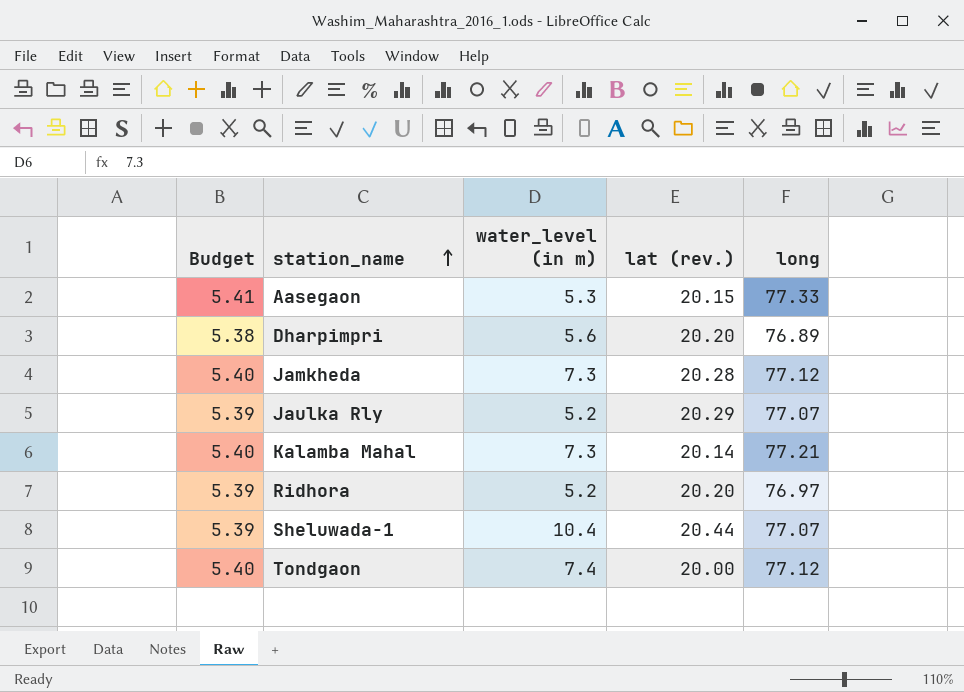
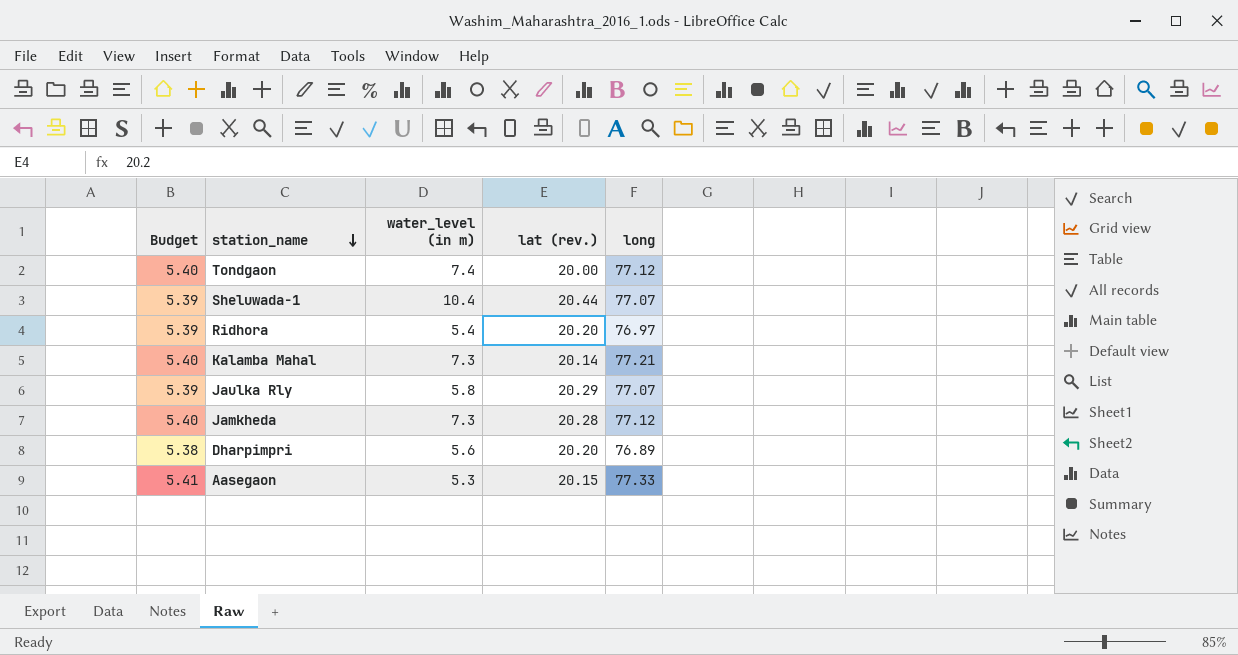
row order: station_name ascending -> station_name descending
Ridhora | water_level (in m): 5.2 -> 5.4
Jaulka Rly | water_level (in m): 5.2 -> 5.8

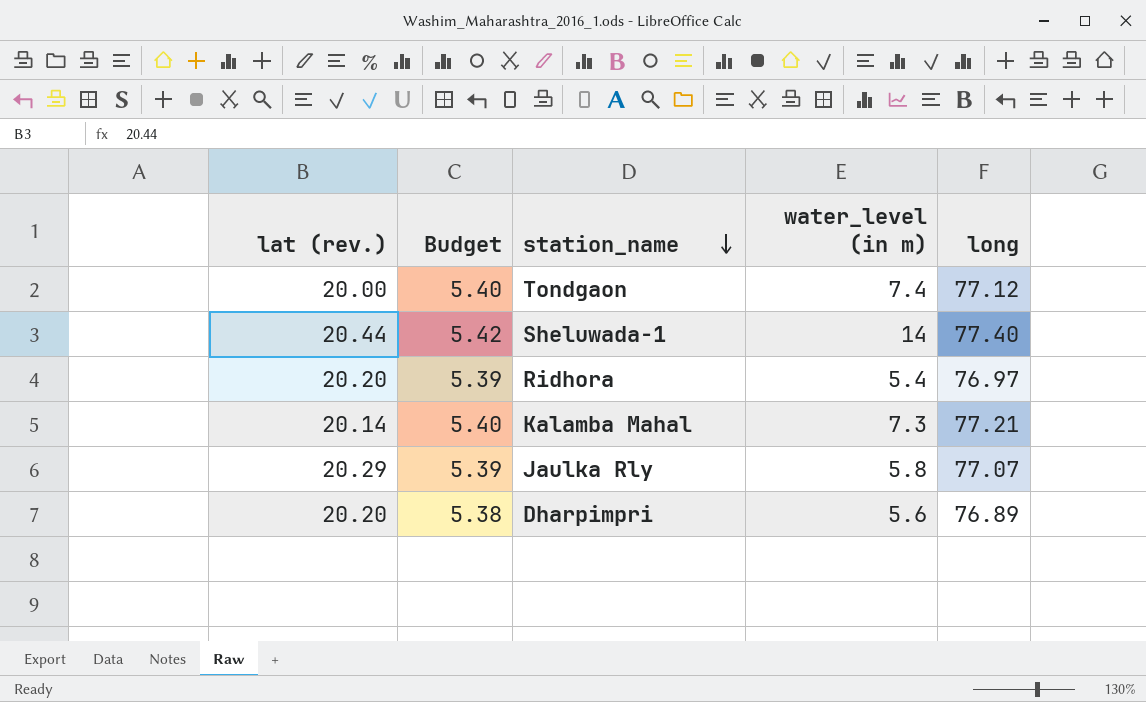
column lat (rev.) | position: 4 -> 1
row Jamkheda: 5.40 | 7.3 | 20.28 | 77.12 -> none
row Aasegaon: 5.41 | 5.3 | 20.15 | 77.33 -> none
Sheluwada-1 | Budget: 5.39 -> 5.42
Sheluwada-1 | water_level (in m): 10.4 -> 14
Sheluwada-1 | long: 77.07 -> 77.40

